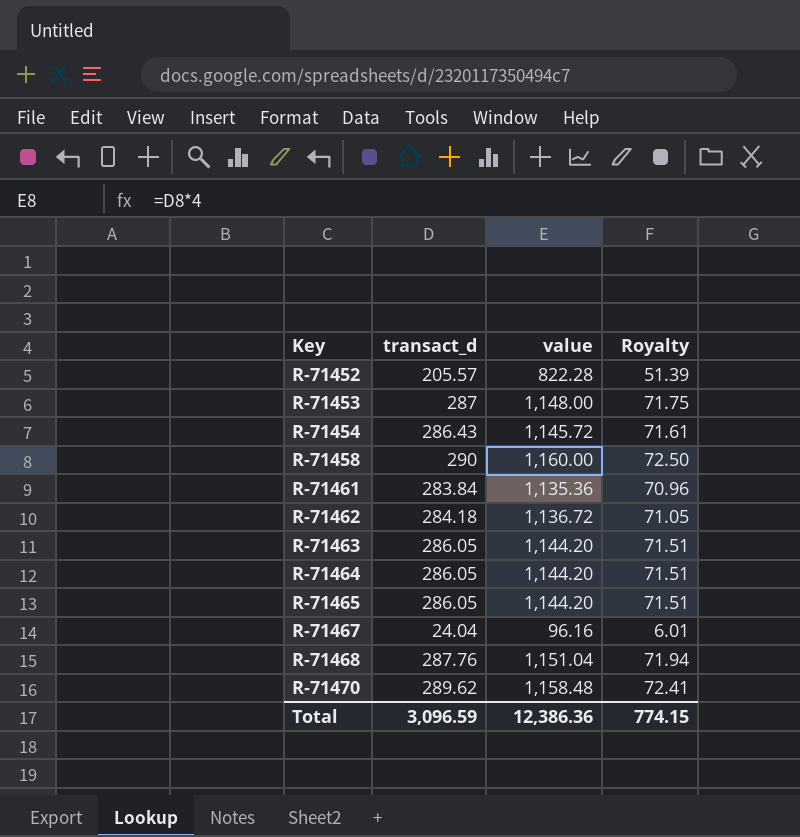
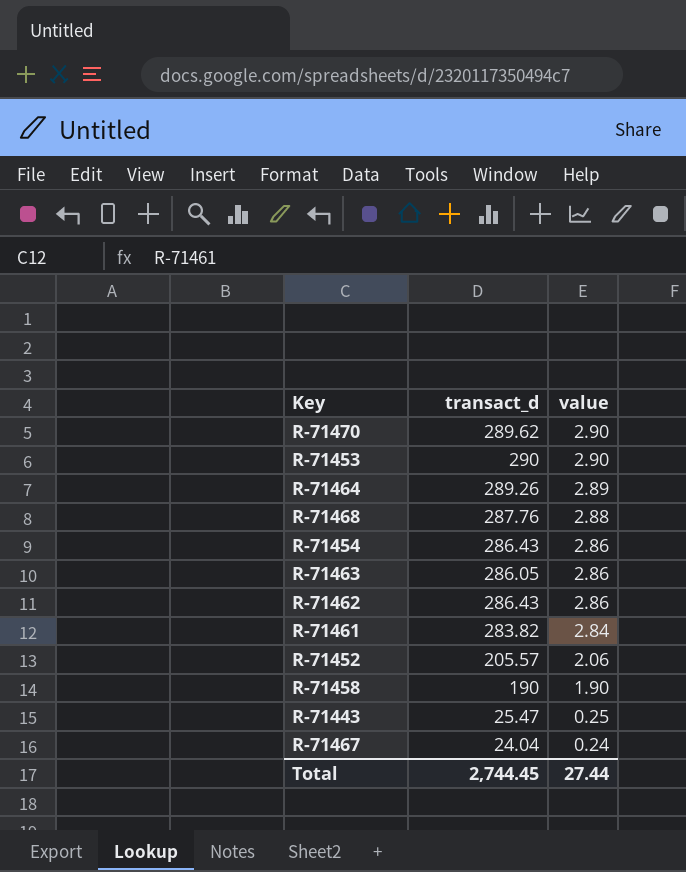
row order: Key ascending -> value descending
column Royalty | formula: [transact_d] * 0.25 -> none
column value | formula: [transact_d] * 4 -> [transact_d] * 0.01
row R-71465: 286.05 | 1,144.20 | 71.51 -> none
R-71453 | transact_d: 287 -> 290
R-71464 | transact_d: 286.05 -> 289.26
R-71462 | transact_d: 284.18 -> 286.43
R-71461 | transact_d: 283.84 -> 283.82
R-71458 | transact_d: 290 -> 190
row R-71443: none -> 25.47 | 0.25
Total | transact_d: 3,096.59 -> 2,744.45
Total | value: 12,386.36 -> 27.44

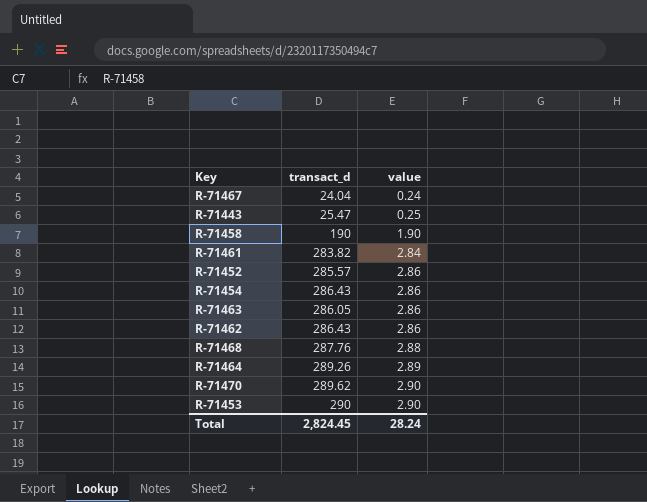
row order: value descending -> value ascending
R-71452 | transact_d: 205.57 -> 285.57
R-71452 | value: 2.06 -> 2.86
Total | transact_d: 2,744.45 -> 2,824.45
Total | value: 27.44 -> 28.24

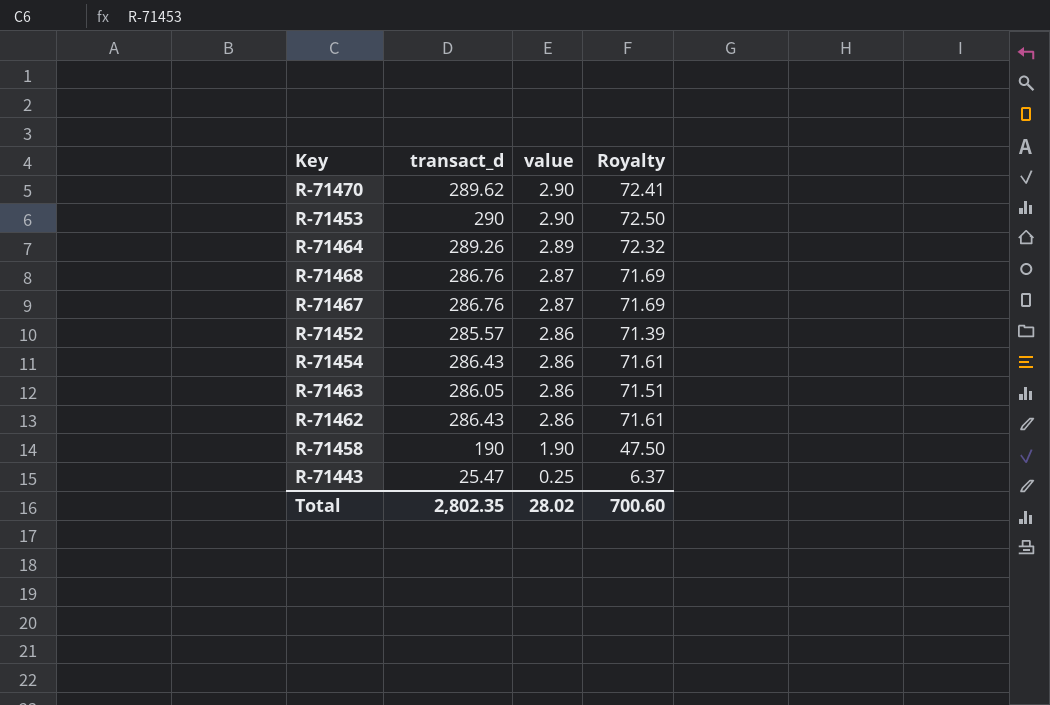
row order: value ascending -> value descending
column Royalty | formula: none -> [transact_d] * 0.25
row R-71461: 283.82 | 2.84 -> none
R-71468 | transact_d: 287.76 -> 286.76
R-71468 | value: 2.88 -> 2.87
R-71467 | transact_d: 24.04 -> 286.76
R-71467 | value: 0.24 -> 2.87
Total | transact_d: 2,824.45 -> 2,802.35
Total | value: 28.24 -> 28.02

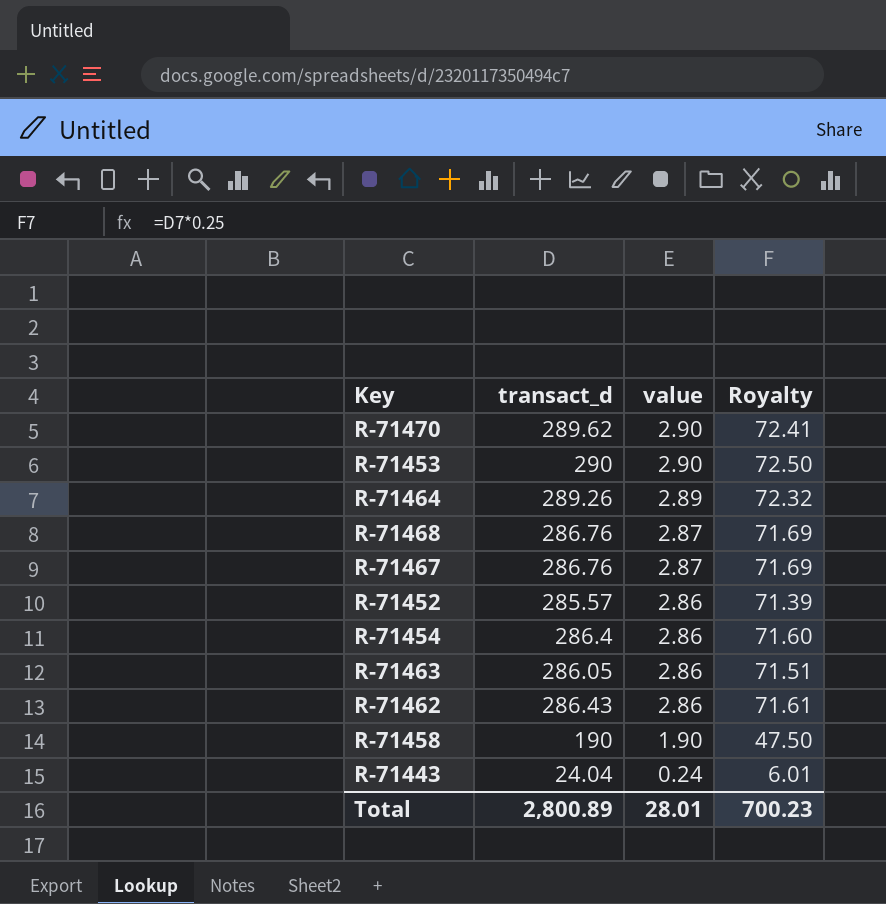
R-71454 | transact_d: 286.43 -> 286.4
R-71454 | Royalty: 71.61 -> 71.60
R-71443 | transact_d: 25.47 -> 24.04
R-71443 | value: 0.25 -> 0.24
R-71443 | Royalty: 6.37 -> 6.01
Total | transact_d: 2,802.35 -> 2,800.89
Total | value: 28.02 -> 28.01
Total | Royalty: 700.60 -> 700.23

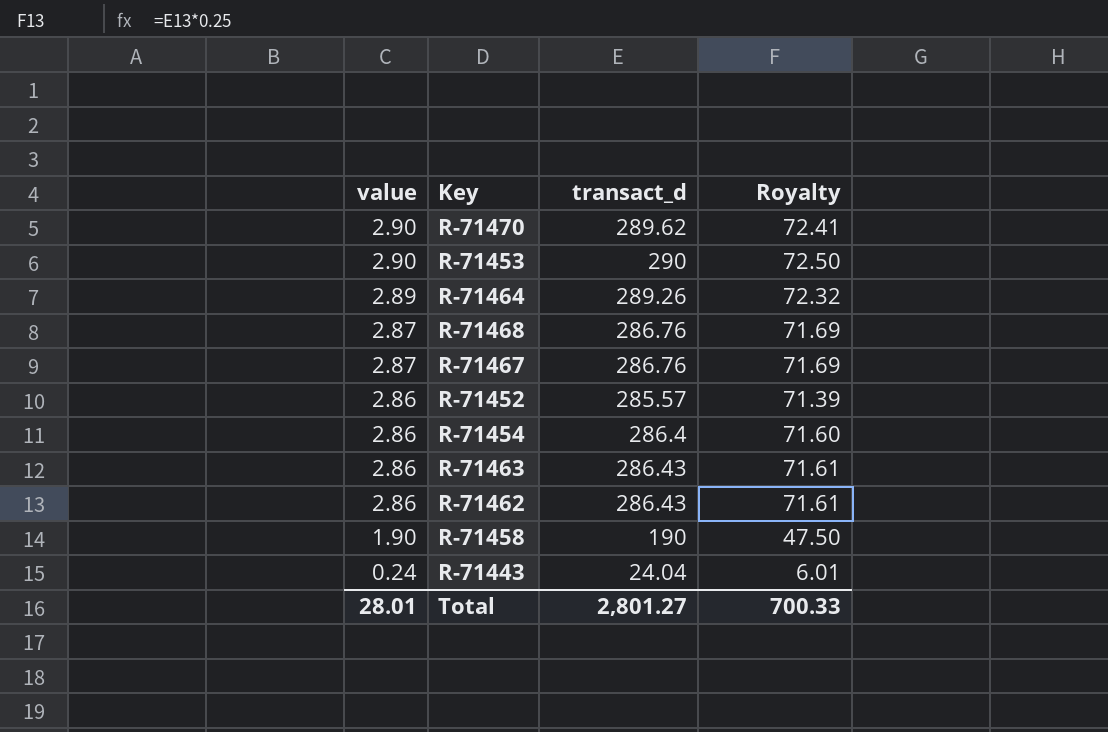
column value | position: 3 -> 1
R-71463 | transact_d: 286.05 -> 286.43
R-71463 | Royalty: 71.51 -> 71.61
Total | transact_d: 2,800.89 -> 2,801.27
Total | Royalty: 700.23 -> 700.33

